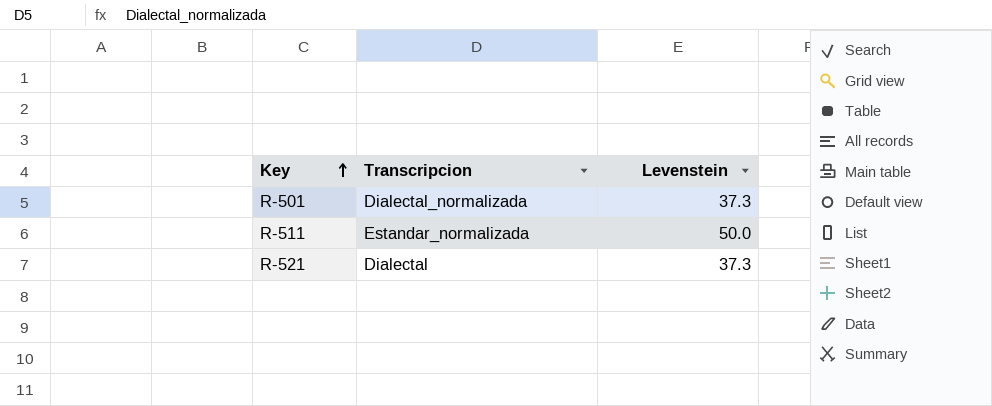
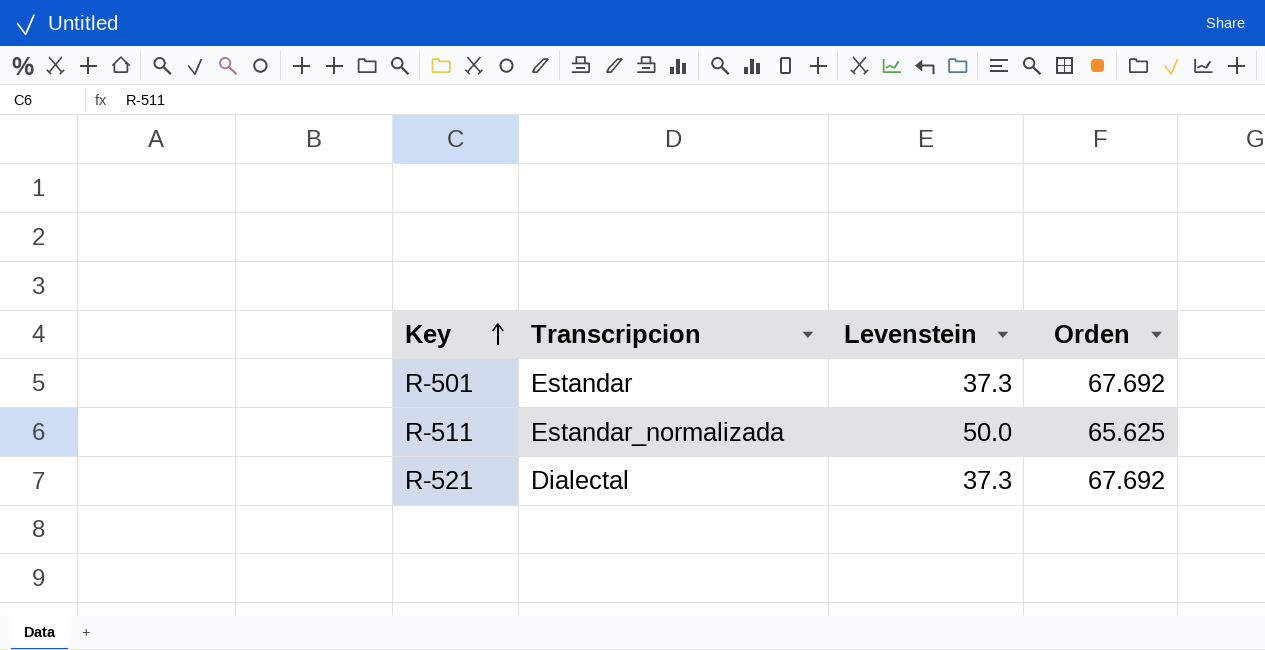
column Orden | position: none -> 4
R-501 | Transcripcion: Dialectal_normalizada -> Estandar

